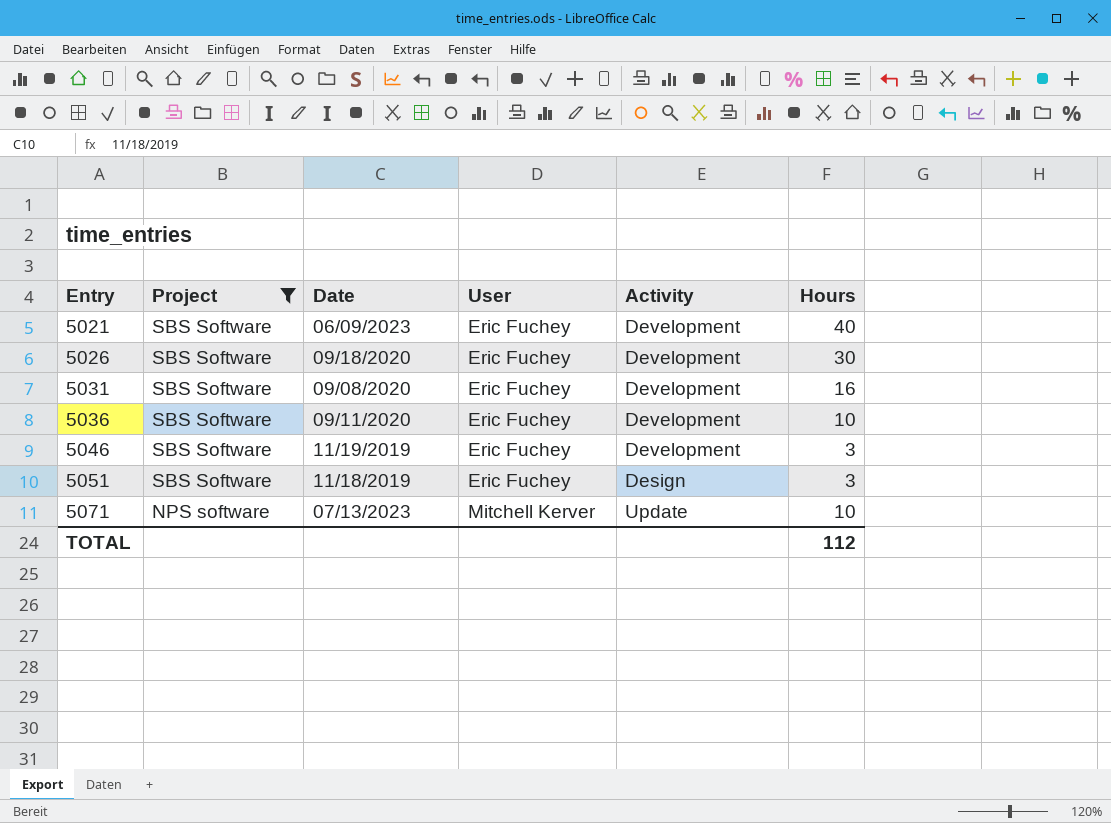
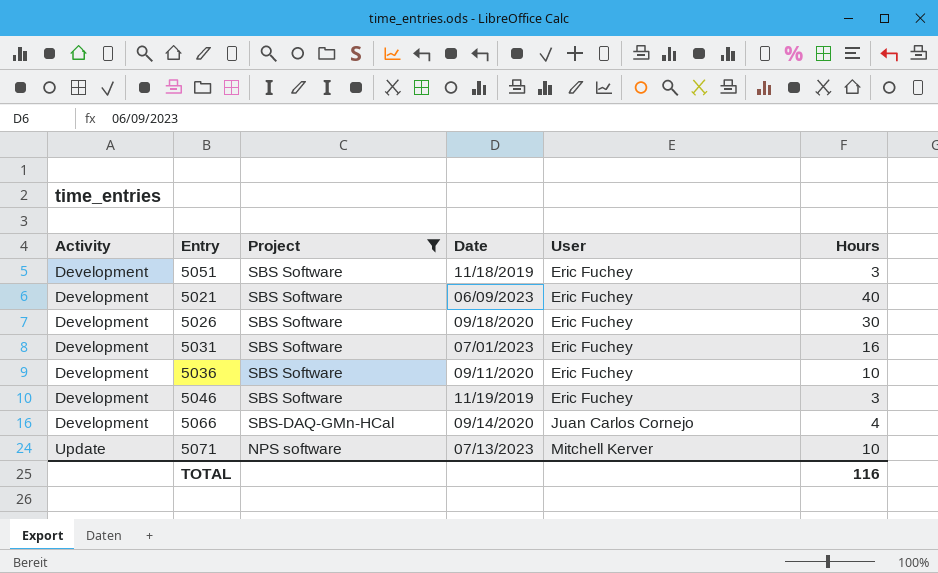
row order: Entry ascending -> Activity ascending
column Activity | position: 5 -> 1
5051 | Activity: Design -> Development
5031 | Date: 09/08/2020 -> 07/01/2023
row 5066: none -> Development | SBS-DAQ-GMn-HCal | 09/14/2020 | Juan Carlos Cornejo | 4
TOTAL | Hours: 112 -> 116

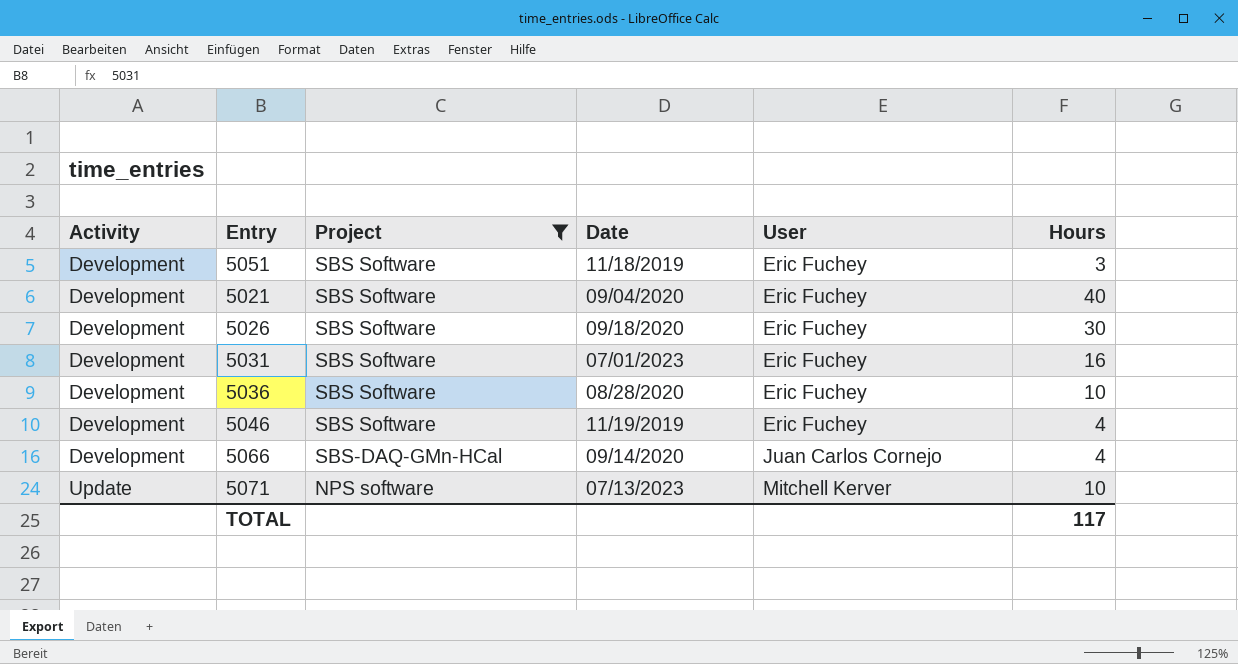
5021 | Date: 06/09/2023 -> 09/04/2020
5036 | Date: 09/11/2020 -> 08/28/2020
5046 | Hours: 3 -> 4
TOTAL | Hours: 116 -> 117

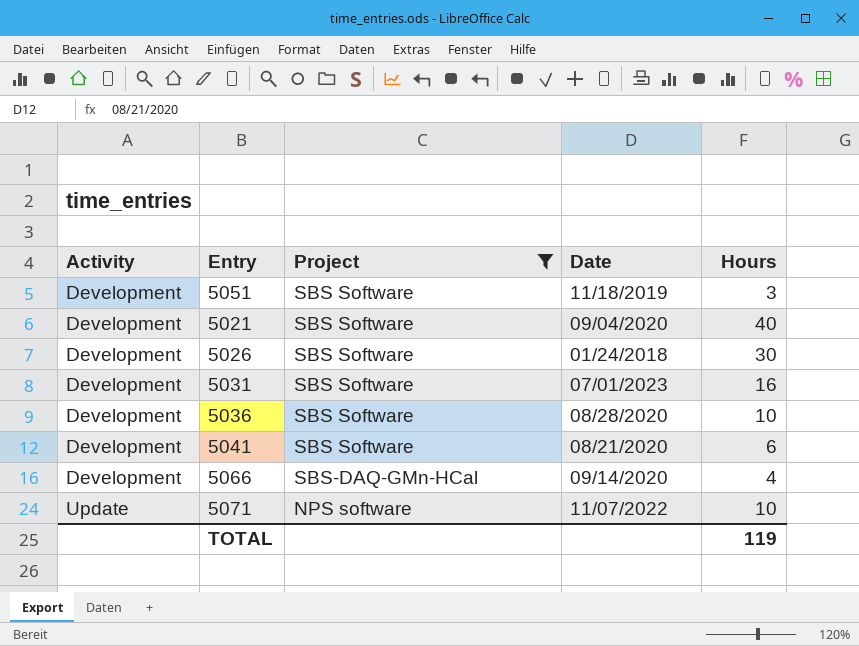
column User | position: 5 -> none
row 5046: Development | SBS Software | 11/19/2019 | Eric Fuchey | 4 -> none
5026 | Date: 09/18/2020 -> 01/24/2018
row 5041: none -> Development | SBS Software | 08/21/2020 | 6
5071 | Date: 07/13/2023 -> 11/07/2022
TOTAL | Hours: 117 -> 119

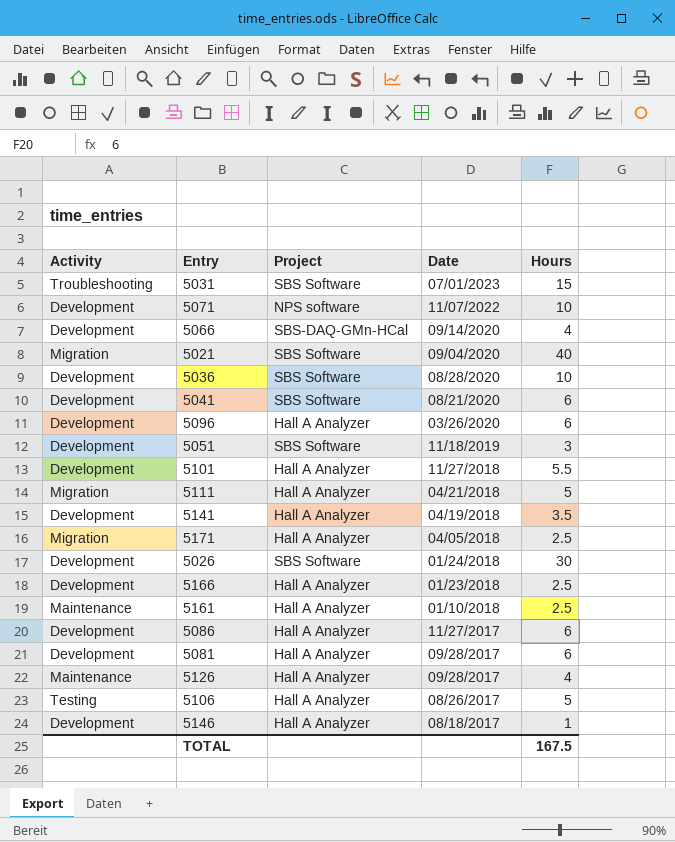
filter: Project != Hall A Analyzer -> none
row order: Activity ascending -> Date descending
5031 | Activity: Development -> Troubleshooting
5031 | Hours: 16 -> 15
5071 | Activity: Update -> Development
5021 | Activity: Development -> Migration
TOTAL | Hours: 119 -> 167.5

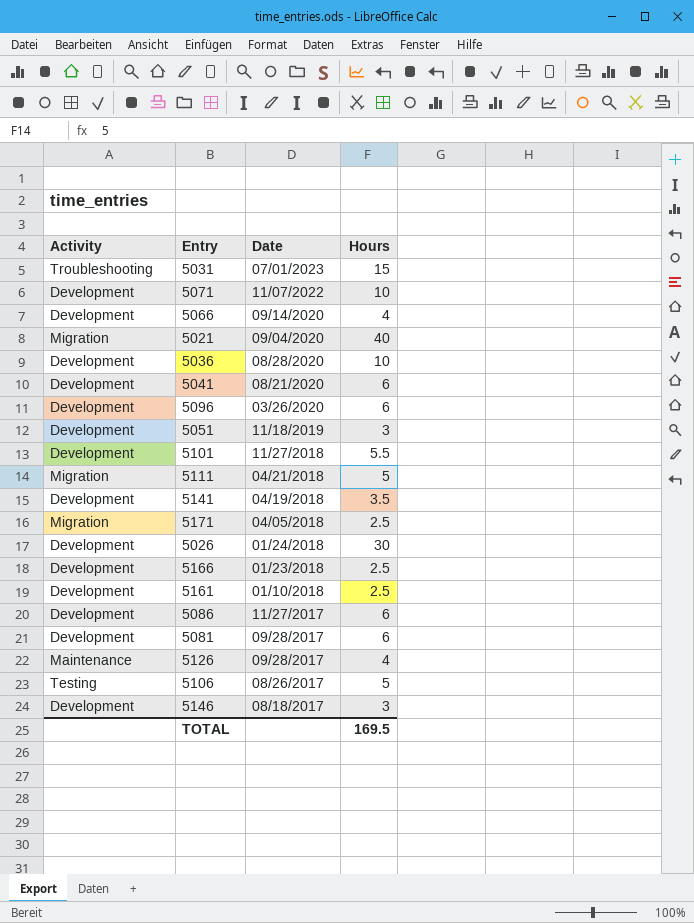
column Project | position: 3 -> none
5161 | Activity: Maintenance -> Development
5146 | Hours: 1 -> 3
TOTAL | Hours: 167.5 -> 169.5

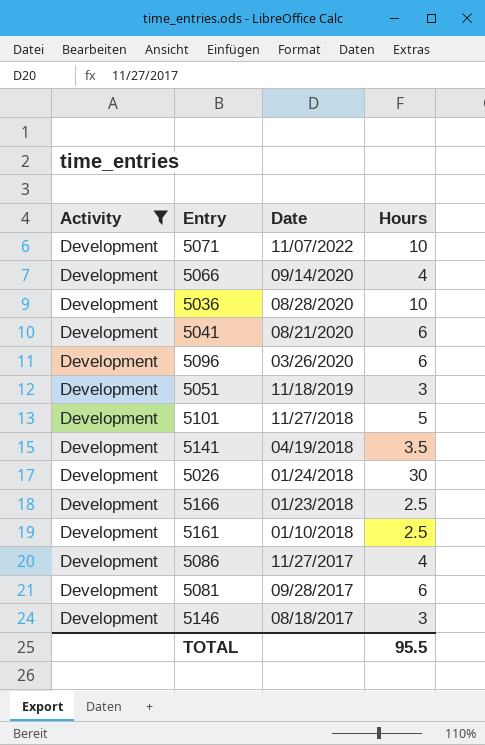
filter: none -> Activity = Development
5101 | Hours: 5.5 -> 5
5086 | Hours: 6 -> 4
TOTAL | Hours: 169.5 -> 95.5

